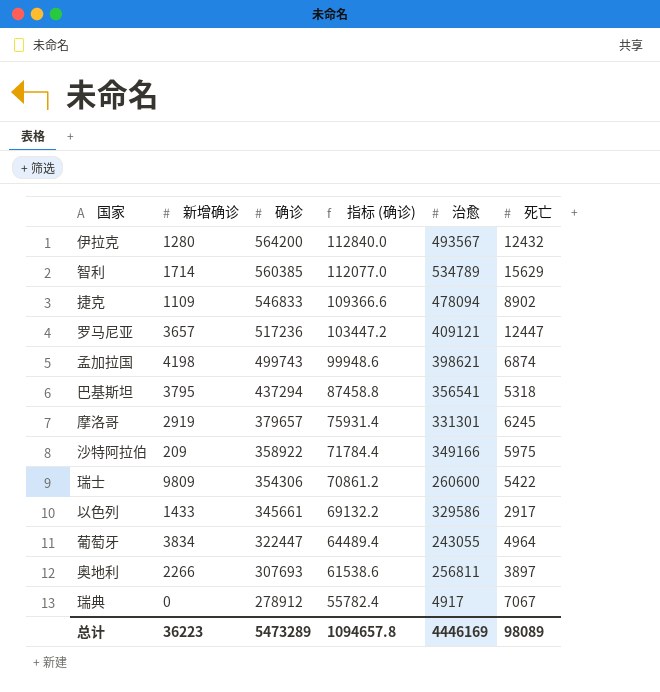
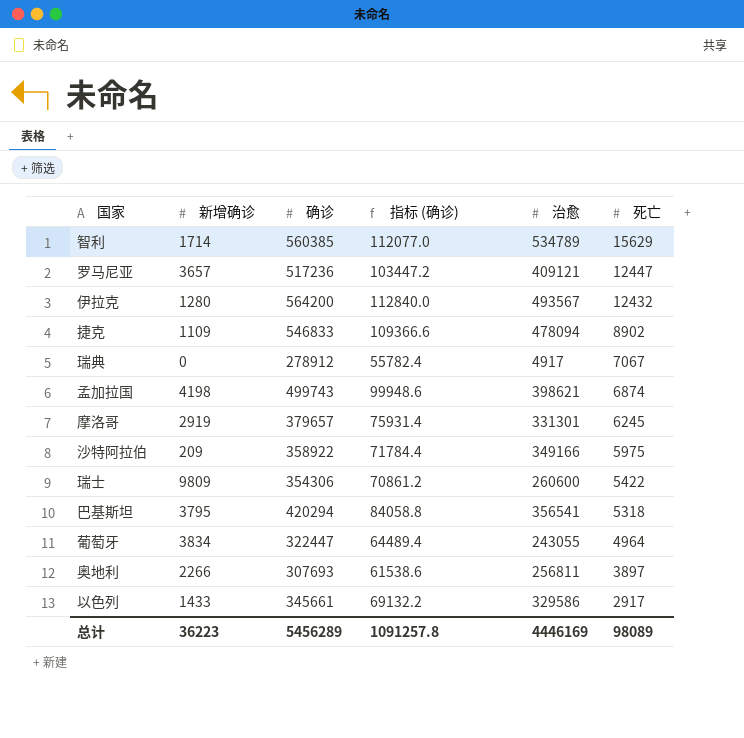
row order: 确诊 descending -> 死亡 descending
巴基斯坦 | 确诊: 437294 -> 420294
巴基斯坦 | 指标 (确诊): 87458.8 -> 84058.8
总计 | 确诊: 5473289 -> 5456289
总计 | 指标 (确诊): 1094657.8 -> 1091257.8

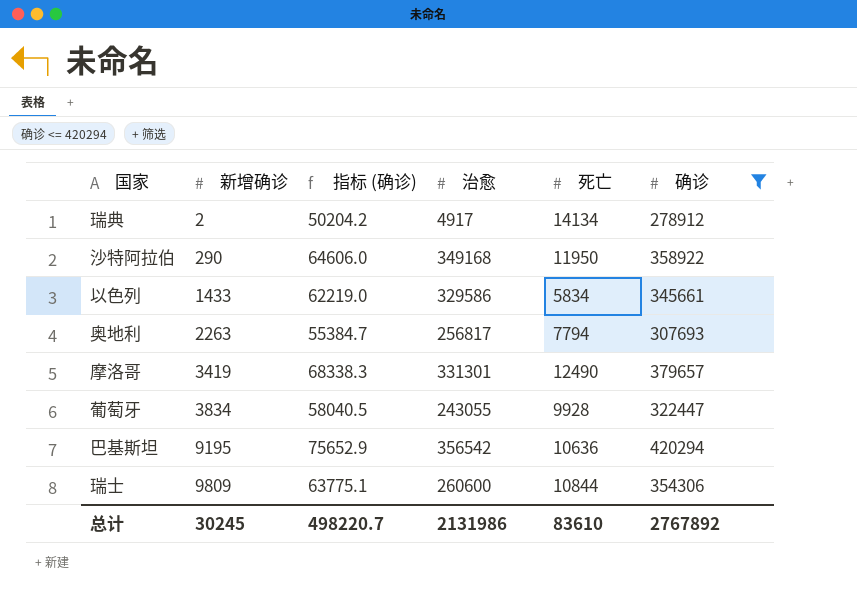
filter: none -> 确诊 <= 420294
row order: 死亡 descending -> 新增确诊 ascending
column 指标 (确诊) | formula: [确诊] * 0.2 -> [确诊] * 0.18
column 确诊 | position: 3 -> 6
瑞典 | 新增确诊: 0 -> 2
瑞典 | 死亡: 7067 -> 14134
沙特阿拉伯 | 新增确诊: 209 -> 290
沙特阿拉伯 | 治愈: 349166 -> 349168
沙特阿拉伯 | 死亡: 5975 -> 11950
以色列 | 死亡: 2917 -> 5834
奥地利 | 新增确诊: 2266 -> 2263
奥地利 | 治愈: 256811 -> 256817
奥地利 | 死亡: 3897 -> 7794
摩洛哥 | 新增确诊: 2919 -> 3419
摩洛哥 | 死亡: 6245 -> 12490
葡萄牙 | 死亡: 4964 -> 9928
巴基斯坦 | 新增确诊: 3795 -> 9195
巴基斯坦 | 治愈: 356541 -> 356542
巴基斯坦 | 死亡: 5318 -> 10636
瑞士 | 死亡: 5422 -> 10844
总计 | 新增确诊: 36223 -> 30245
总计 | 指标 (确诊): 1091257.8 -> 498220.7
总计 | 治愈: 4446169 -> 2131986
总计 | 死亡: 98089 -> 83610
总计 | 确诊: 5456289 -> 2767892

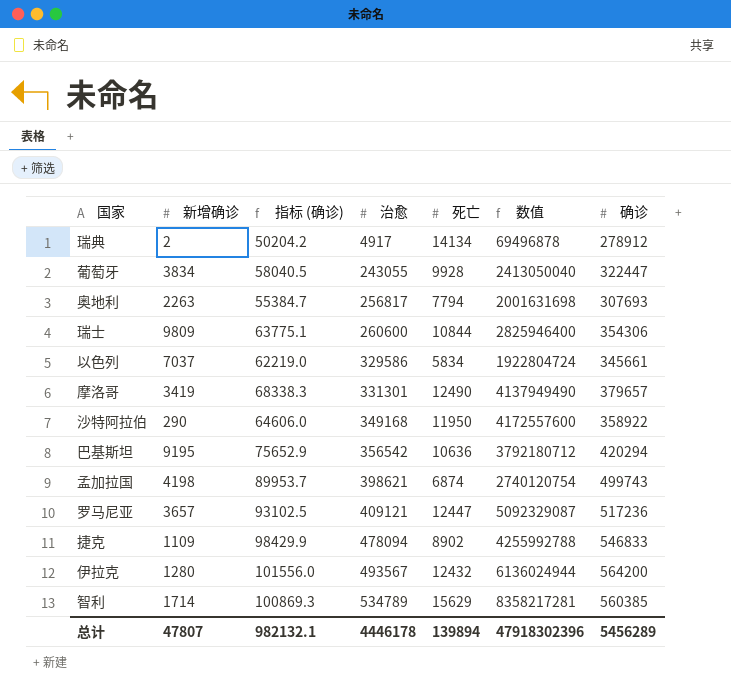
filter: 确诊 <= 420294 -> none
row order: 新增确诊 ascending -> 治愈 ascending
column 数值 | formula: none -> [治愈] * [死亡]
以色列 | 新增确诊: 1433 -> 7037
总计 | 新增确诊: 30245 -> 47807
总计 | 指标 (确诊): 498220.7 -> 982132.1
总计 | 治愈: 2131986 -> 4446178
总计 | 死亡: 83610 -> 139894
总计 | 确诊: 2767892 -> 5456289

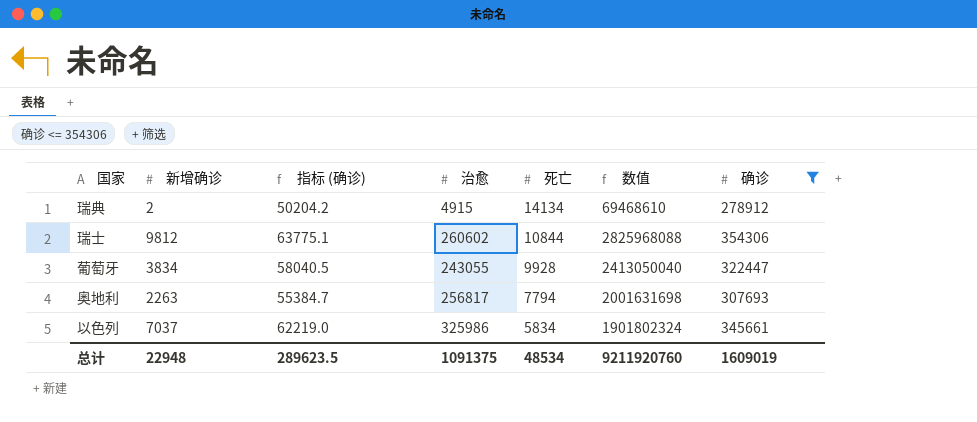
filter: none -> 确诊 <= 354306
row order: 治愈 ascending -> 死亡 descending
瑞典 | 治愈: 4917 -> 4915
瑞典 | 数值: 69496878 -> 69468610
瑞士 | 新增确诊: 9809 -> 9812
瑞士 | 治愈: 260600 -> 260602
瑞士 | 数值: 2825946400 -> 2825968088
以色列 | 治愈: 329586 -> 325986
以色列 | 数值: 1922804724 -> 1901802324
总计 | 新增确诊: 47807 -> 22948
总计 | 指标 (确诊): 982132.1 -> 289623.5
总计 | 治愈: 4446178 -> 1091375
总计 | 死亡: 139894 -> 48534
总计 | 数值: 47918302396 -> 9211920760
总计 | 确诊: 5456289 -> 1609019

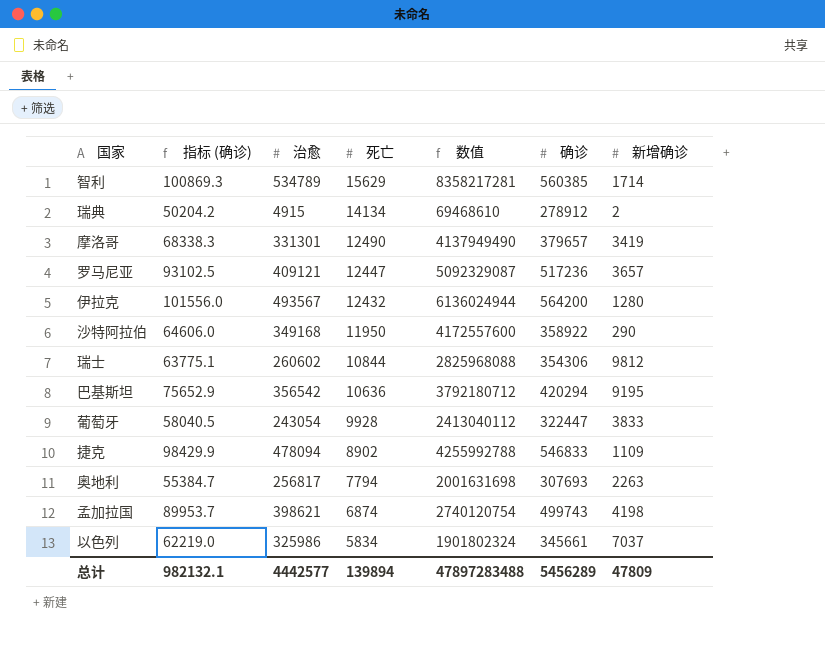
filter: 确诊 <= 354306 -> none
column 新增确诊 | position: 2 -> 7
葡萄牙 | 治愈: 243055 -> 243054
葡萄牙 | 数值: 2413050040 -> 2413040112
葡萄牙 | 新增确诊: 3834 -> 3833
总计 | 指标 (确诊): 289623.5 -> 982132.1
总计 | 治愈: 1091375 -> 4442577
总计 | 死亡: 48534 -> 139894
总计 | 数值: 9211920760 -> 47897283488
总计 | 确诊: 1609019 -> 5456289
总计 | 新增确诊: 22948 -> 47809

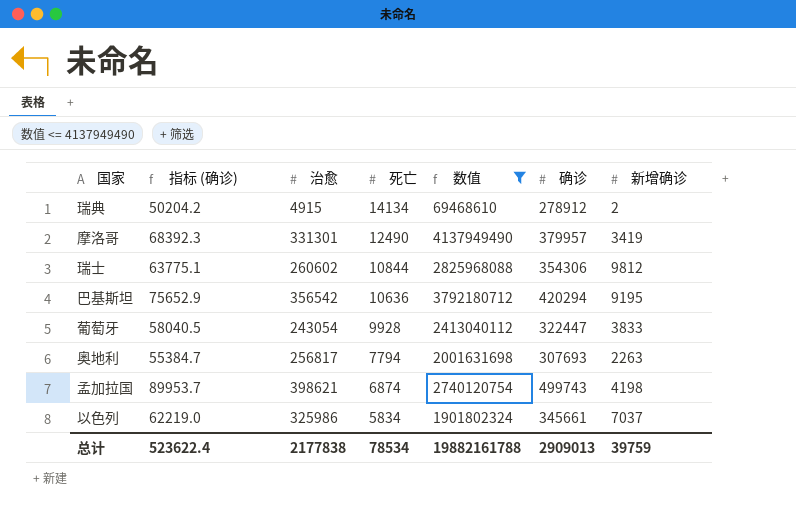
filter: none -> 数值 <= 4137949490
摩洛哥 | 指标 (确诊): 68338.3 -> 68392.3
摩洛哥 | 确诊: 379657 -> 379957
总计 | 指标 (确诊): 982132.1 -> 523622.4
总计 | 治愈: 4442577 -> 2177838
总计 | 死亡: 139894 -> 78534
总计 | 数值: 47897283488 -> 19882161788
总计 | 确诊: 5456289 -> 2909013
总计 | 新增确诊: 47809 -> 39759

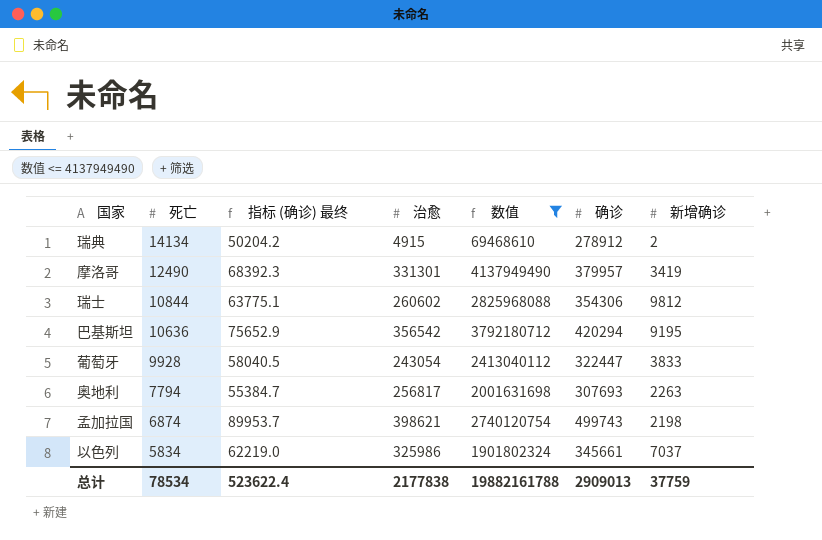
column 死亡 | position: 4 -> 2
column name: 指标 (确诊) -> 指标 (确诊) 最终
孟加拉国 | 新增确诊: 4198 -> 2198
总计 | 新增确诊: 39759 -> 37759

